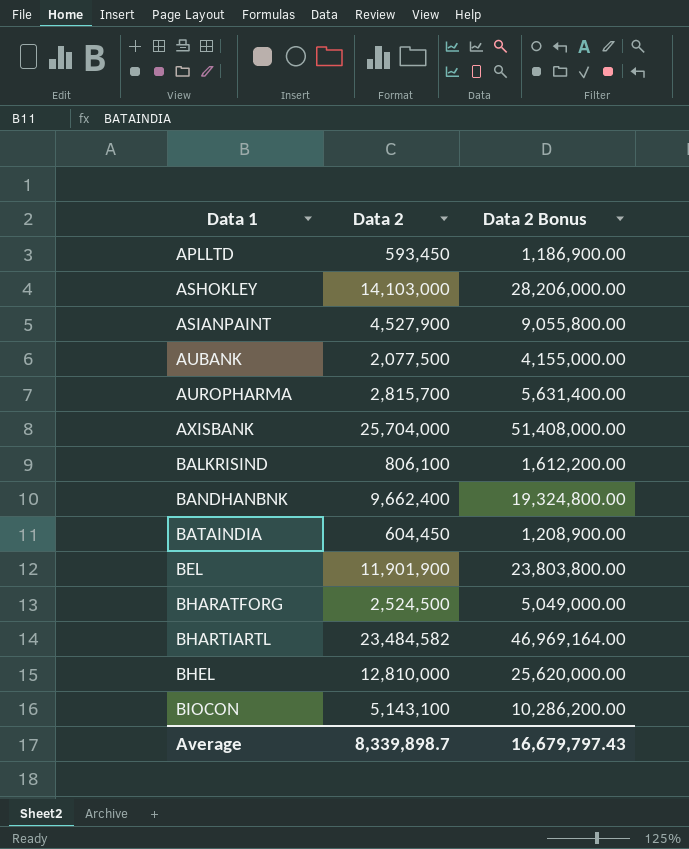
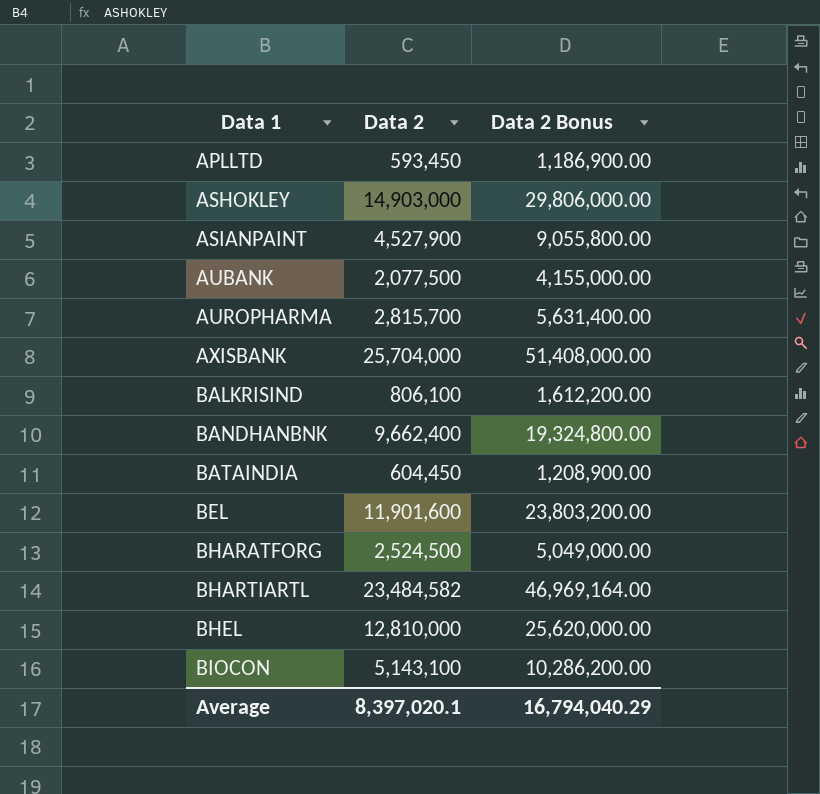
ASHOKLEY | Data 2: 14,103,000 -> 14,903,000
ASHOKLEY | Data 2 Bonus: 28,206,000.00 -> 29,806,000.00
BEL | Data 2: 11,901,900 -> 11,901,600
BEL | Data 2 Bonus: 23,803,800.00 -> 23,803,200.00
Average | Data 2: 8,339,898.7 -> 8,397,020.1
Average | Data 2 Bonus: 16,679,797.43 -> 16,794,040.29

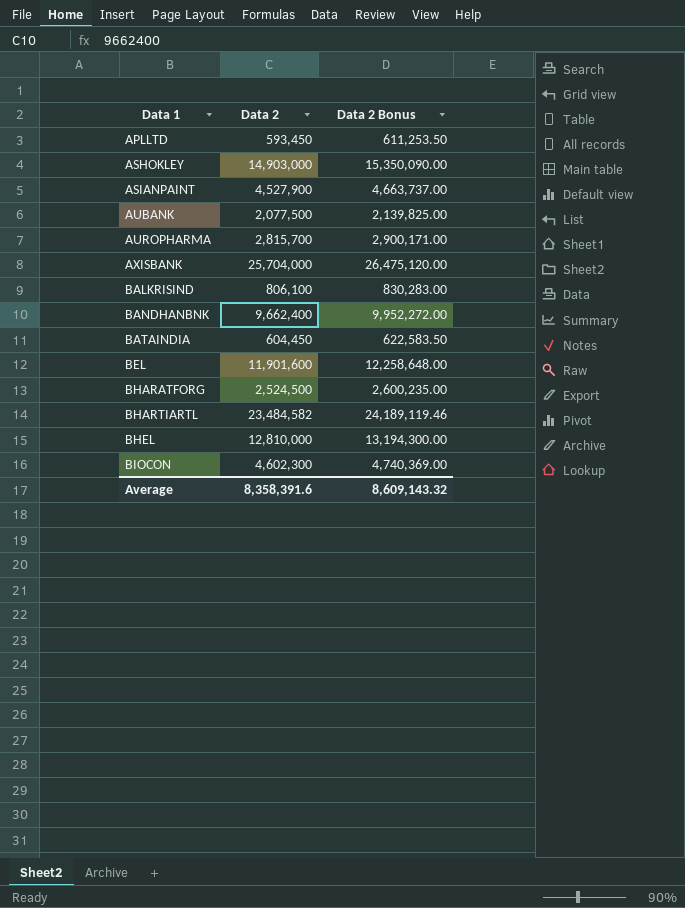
column Data 2 Bonus | formula: [Data 2] * 2 -> [Data 2] * 1.03
BIOCON | Data 2: 5,143,100 -> 4,602,300
Average | Data 2: 8,397,020.1 -> 8,358,391.6
Average | Data 2 Bonus: 16,794,040.29 -> 8,609,143.32

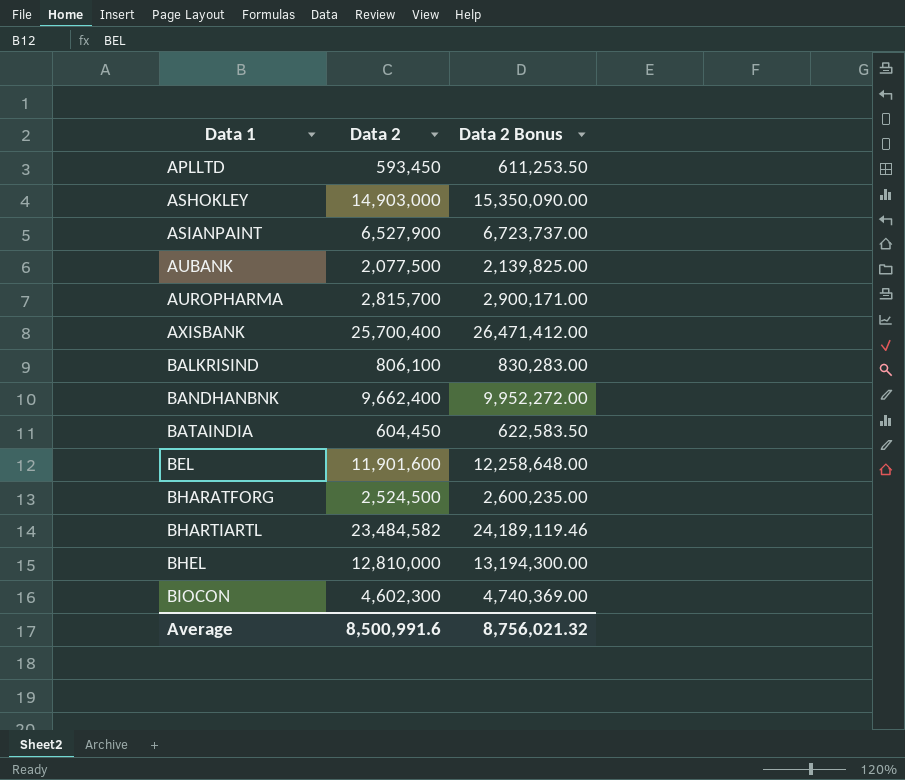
ASIANPAINT | Data 2: 4,527,900 -> 6,527,900
ASIANPAINT | Data 2 Bonus: 4,663,737.00 -> 6,723,737.00
AXISBANK | Data 2: 25,704,000 -> 25,700,400
AXISBANK | Data 2 Bonus: 26,475,120.00 -> 26,471,412.00
Average | Data 2: 8,358,391.6 -> 8,500,991.6
Average | Data 2 Bonus: 8,609,143.32 -> 8,756,021.32

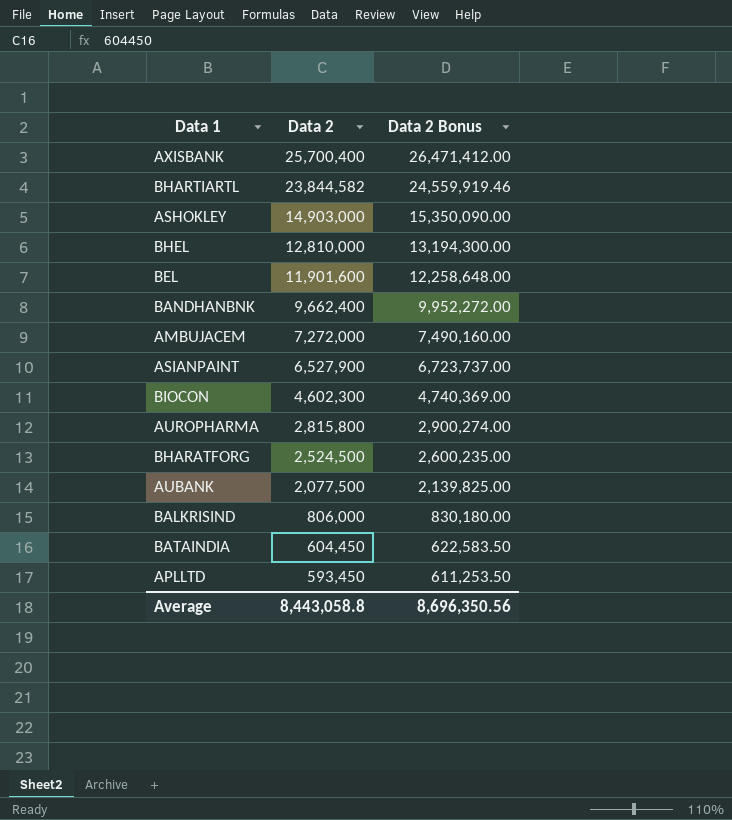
row order: Data 1 ascending -> Data 2 descending
BHARTIARTL | Data 2: 23,484,582 -> 23,844,582
BHARTIARTL | Data 2 Bonus: 24,189,119.46 -> 24,559,919.46
row AMBUJACEM: none -> 7,272,000 | 7,490,160.00
AUROPHARMA | Data 2: 2,815,700 -> 2,815,800
AUROPHARMA | Data 2 Bonus: 2,900,171.00 -> 2,900,274.00
BALKRISIND | Data 2: 806,100 -> 806,000
BALKRISIND | Data 2 Bonus: 830,283.00 -> 830,180.00
Average | Data 2: 8,500,991.6 -> 8,443,058.8
Average | Data 2 Bonus: 8,756,021.32 -> 8,696,350.56

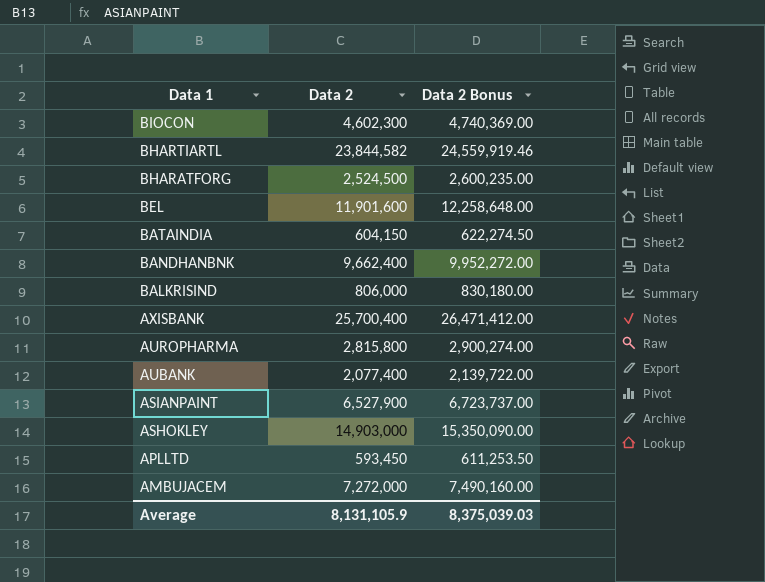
row order: Data 2 descending -> Data 1 descending
row BHEL: 12,810,000 | 13,194,300.00 -> none
BATAINDIA | Data 2: 604,450 -> 604,150
BATAINDIA | Data 2 Bonus: 622,583.50 -> 622,274.50
AUBANK | Data 2: 2,077,500 -> 2,077,400
AUBANK | Data 2 Bonus: 2,139,825.00 -> 2,139,722.00
Average | Data 2: 8,443,058.8 -> 8,131,105.9
Average | Data 2 Bonus: 8,696,350.56 -> 8,375,039.03

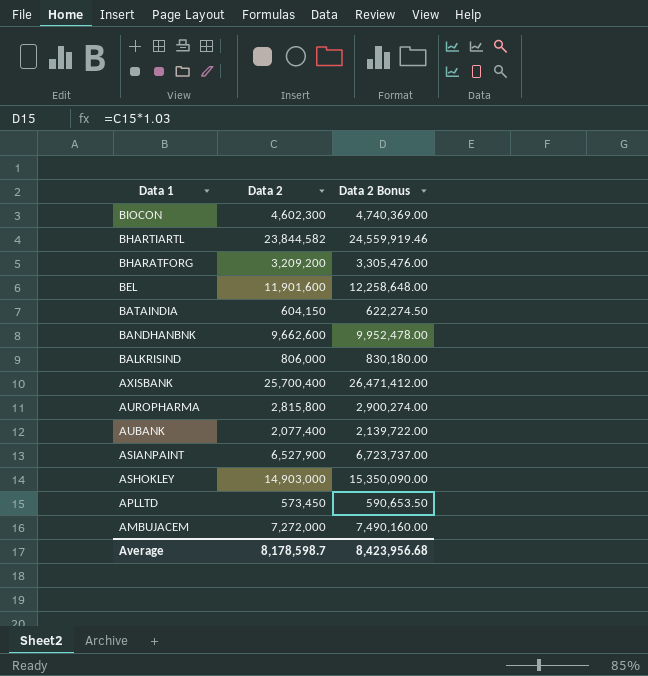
BHARATFORG | Data 2: 2,524,500 -> 3,209,200
BHARATFORG | Data 2 Bonus: 2,600,235.00 -> 3,305,476.00
BANDHANBNK | Data 2: 9,662,400 -> 9,662,600
BANDHANBNK | Data 2 Bonus: 9,952,272.00 -> 9,952,478.00
APLLTD | Data 2: 593,450 -> 573,450
APLLTD | Data 2 Bonus: 611,253.50 -> 590,653.50
Average | Data 2: 8,131,105.9 -> 8,178,598.7
Average | Data 2 Bonus: 8,375,039.03 -> 8,423,956.68

